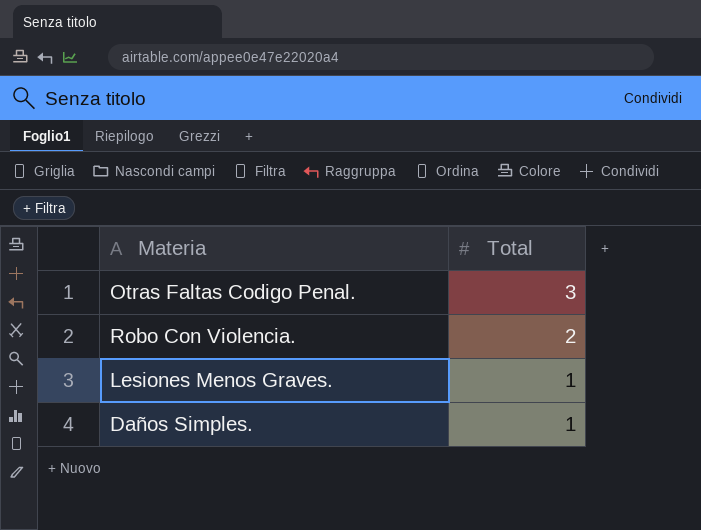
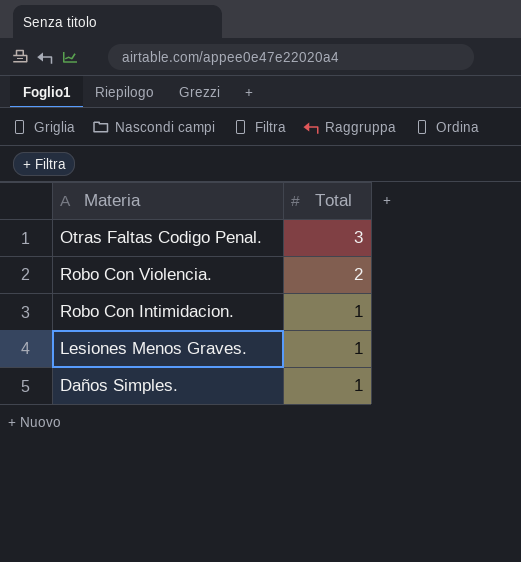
row Robo Con Intimidacion.: none -> 1

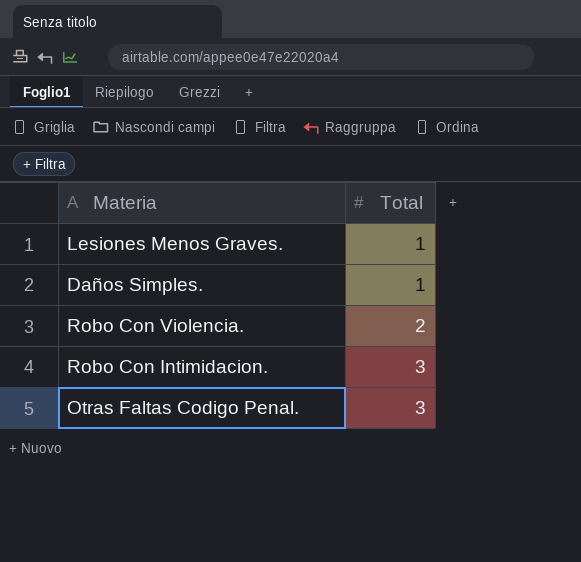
row order: Total descending -> Total ascending
Robo Con Intimidacion. | Total: 1 -> 3

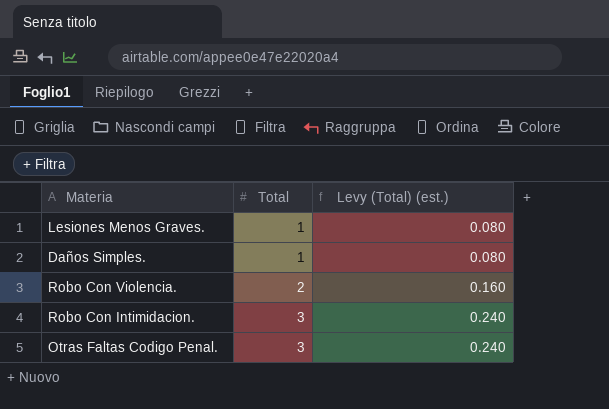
column Levy (Total) (est.) | formula: none -> [Total] * 0.08

